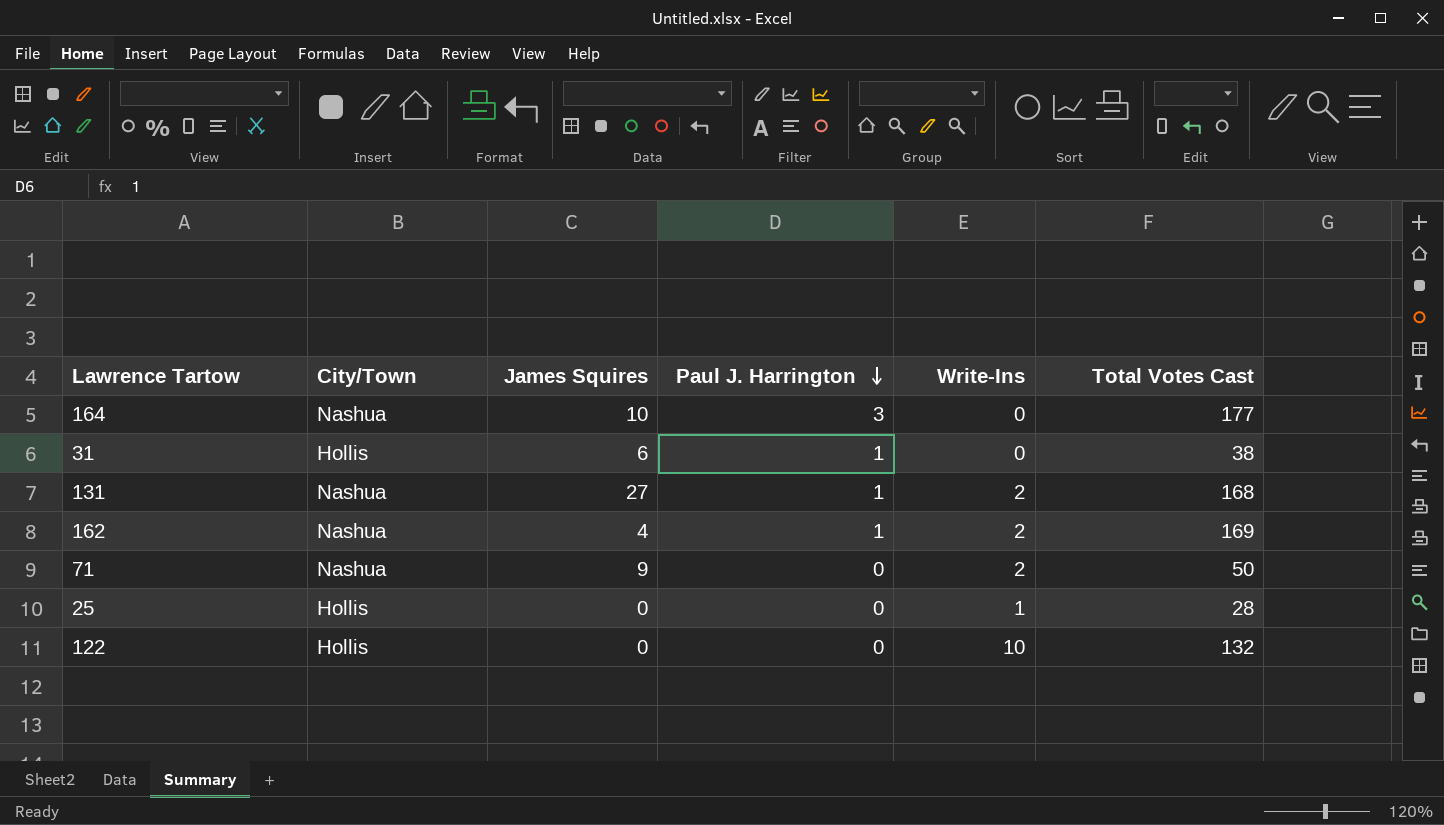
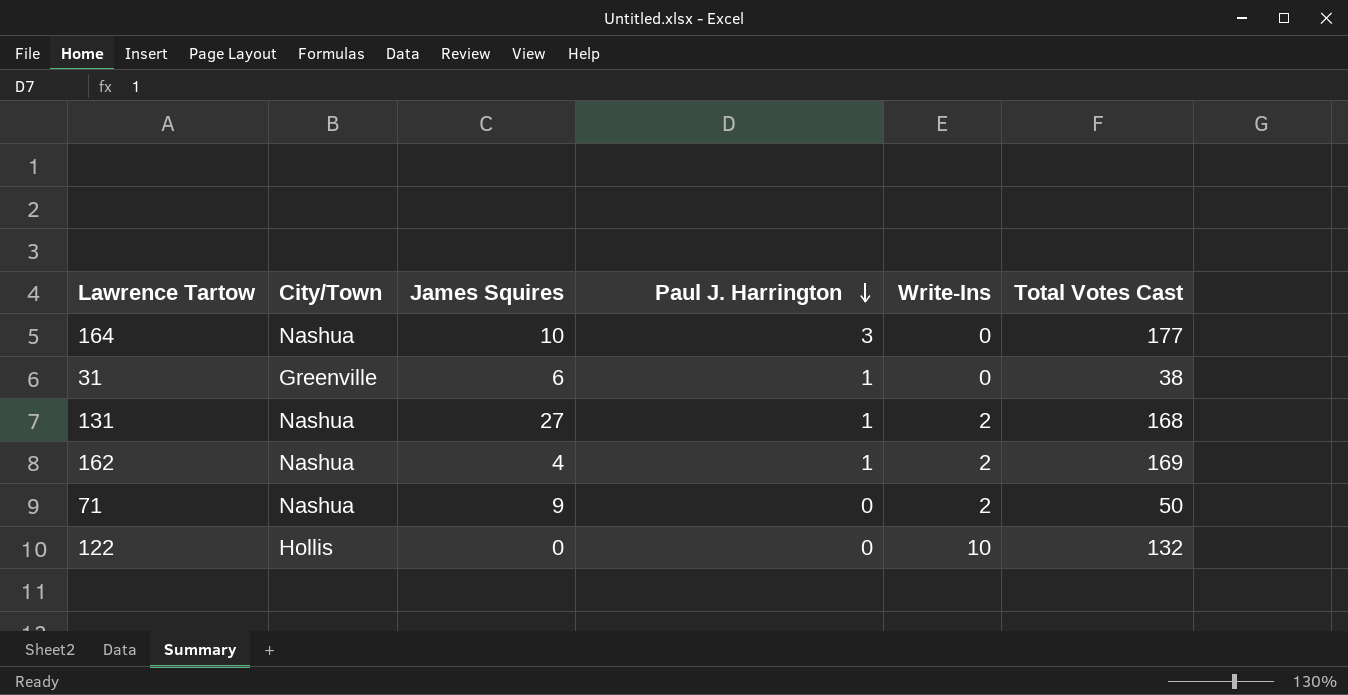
row 25: Hollis | 0 | 0 | 1 | 28 -> none
31 | City/Town: Hollis -> Greenville

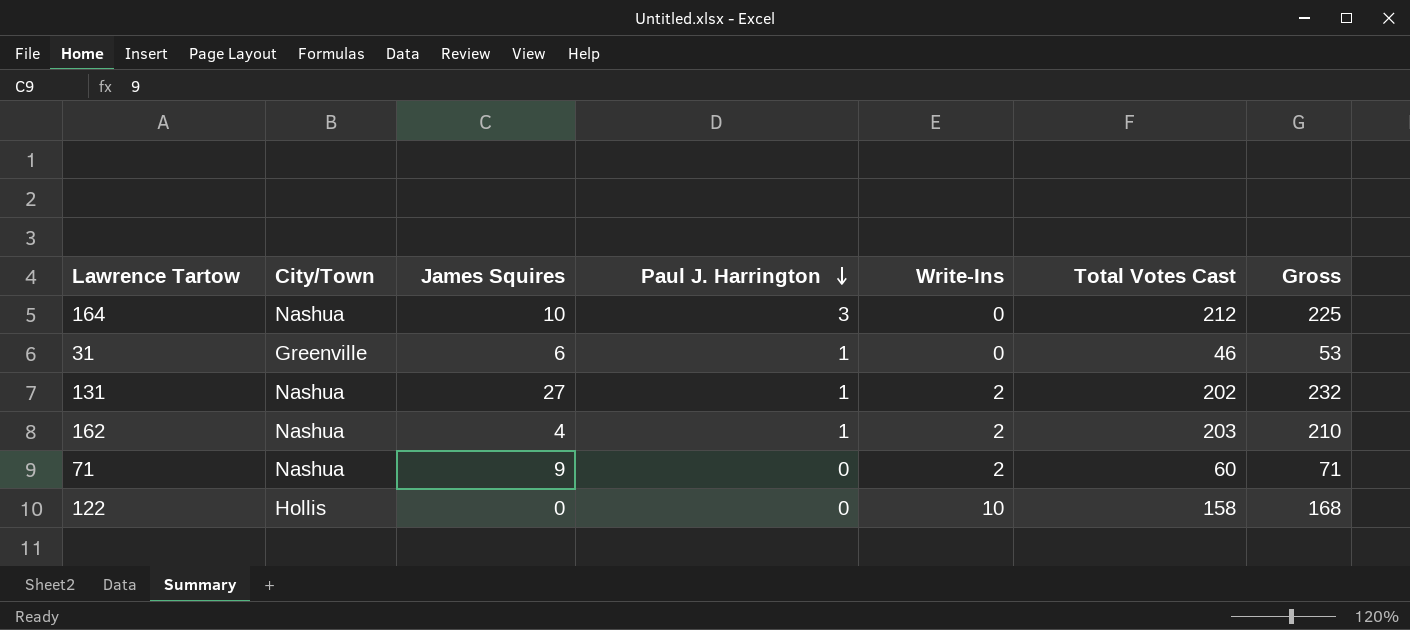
column Gross | formula: none -> [James Squires] + [Paul J. Harrington] + [Write-Ins] + [Total Votes Cast]
164 | Total Votes Cast: 177 -> 212
31 | Total Votes Cast: 38 -> 46
131 | Total Votes Cast: 168 -> 202
162 | Total Votes Cast: 169 -> 203
71 | Total Votes Cast: 50 -> 60
122 | Total Votes Cast: 132 -> 158

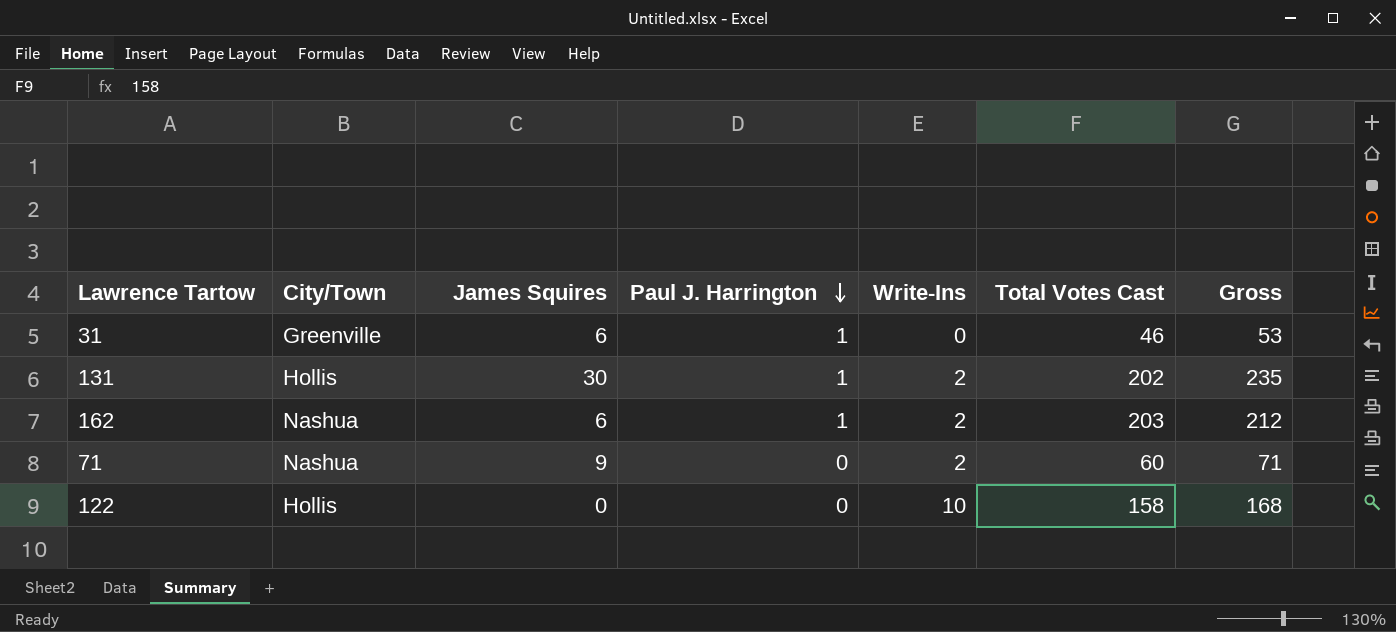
row 164: Nashua | 10 | 3 | 0 | 212 | 225 -> none
131 | City/Town: Nashua -> Hollis
131 | James Squires: 27 -> 30
131 | Gross: 232 -> 235
162 | James Squires: 4 -> 6
162 | Gross: 210 -> 212

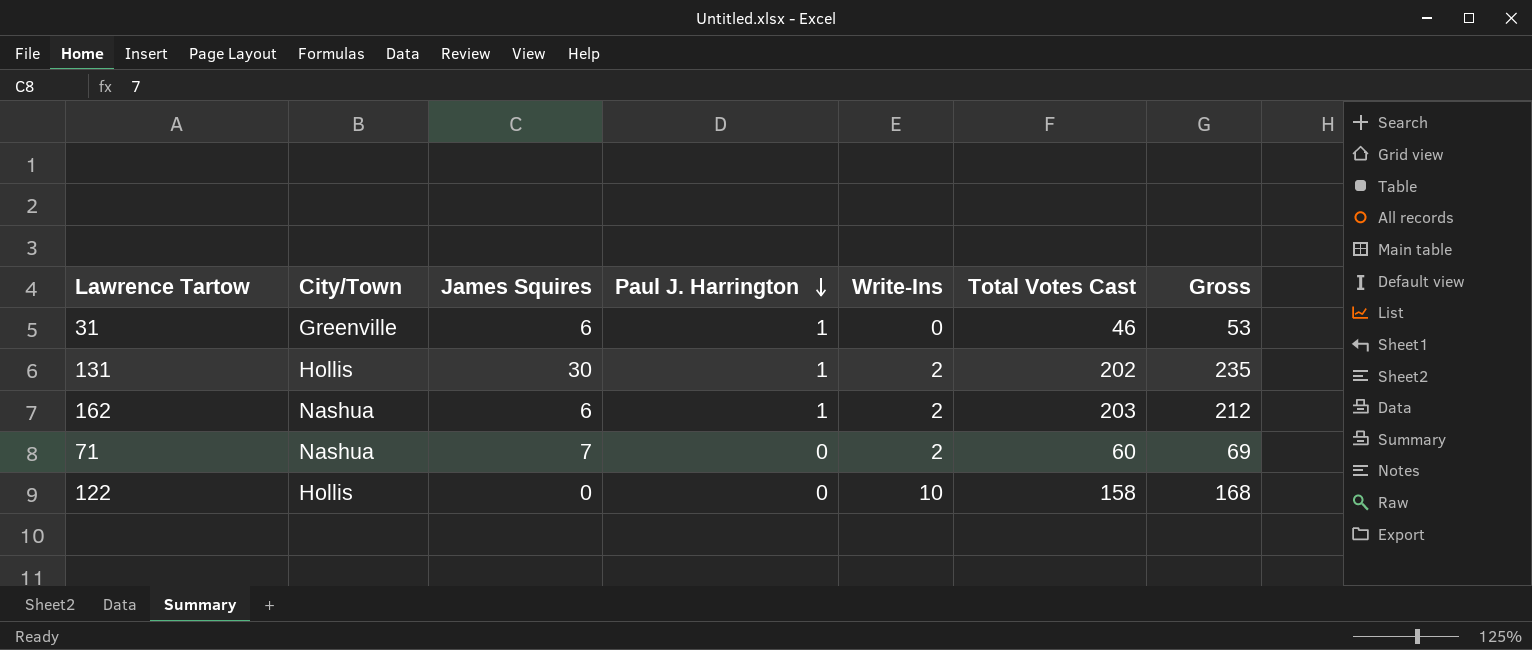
71 | James Squires: 9 -> 7
71 | Gross: 71 -> 69

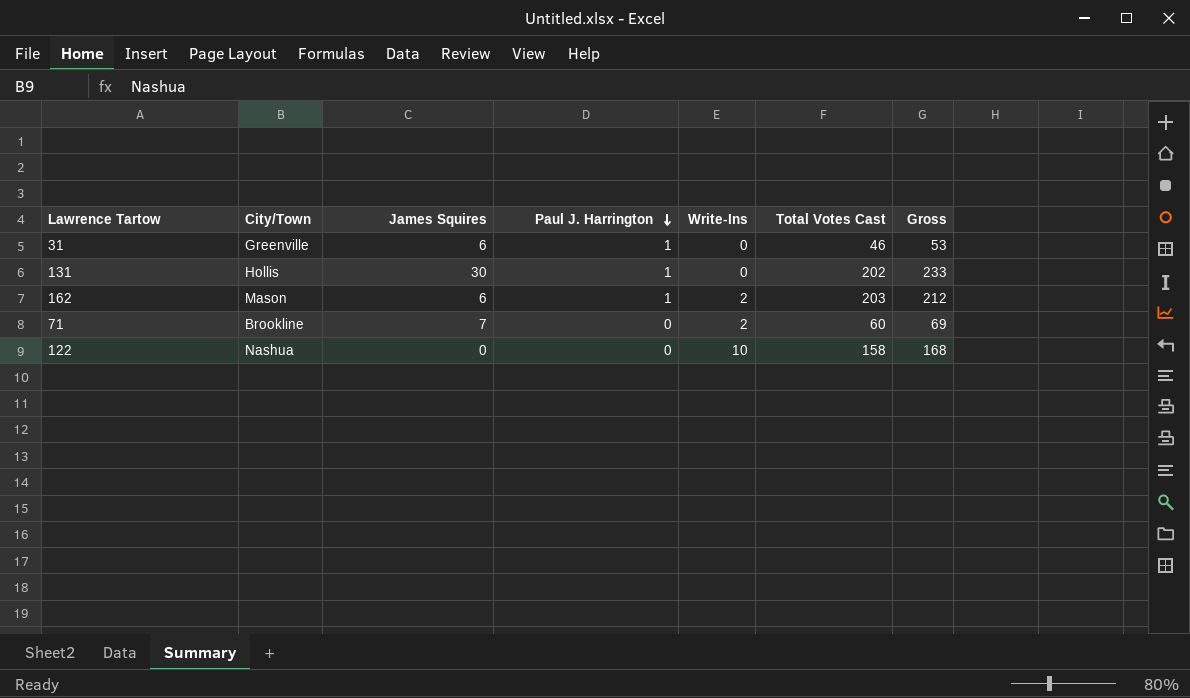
131 | Write-Ins: 2 -> 0
131 | Gross: 235 -> 233
162 | City/Town: Nashua -> Mason
71 | City/Town: Nashua -> Brookline
122 | City/Town: Hollis -> Nashua

